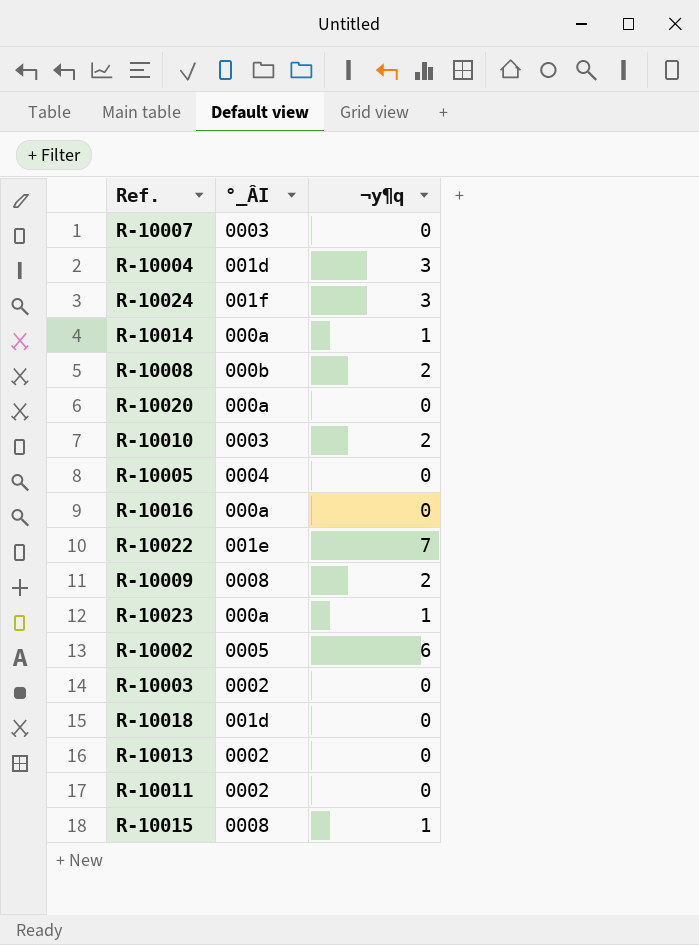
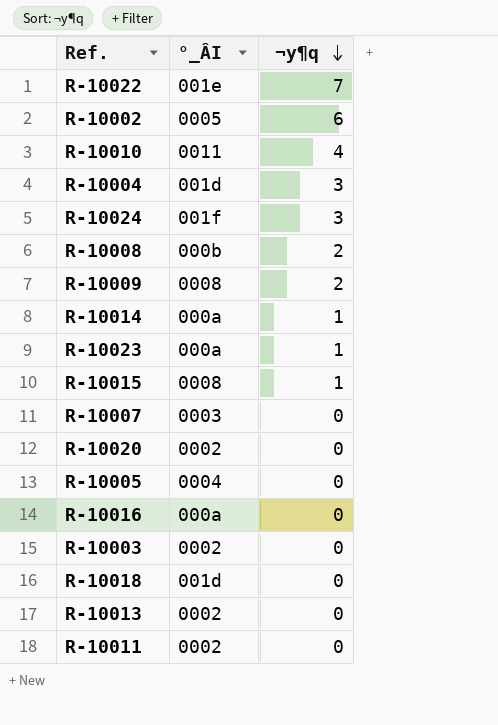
row order: none -> ¬y¶q descending
R-10010 | °_ÂI: 0003 -> 0011
R-10010 | ¬y¶q: 2 -> 4
R-10020 | °_ÂI: 000a -> 0002

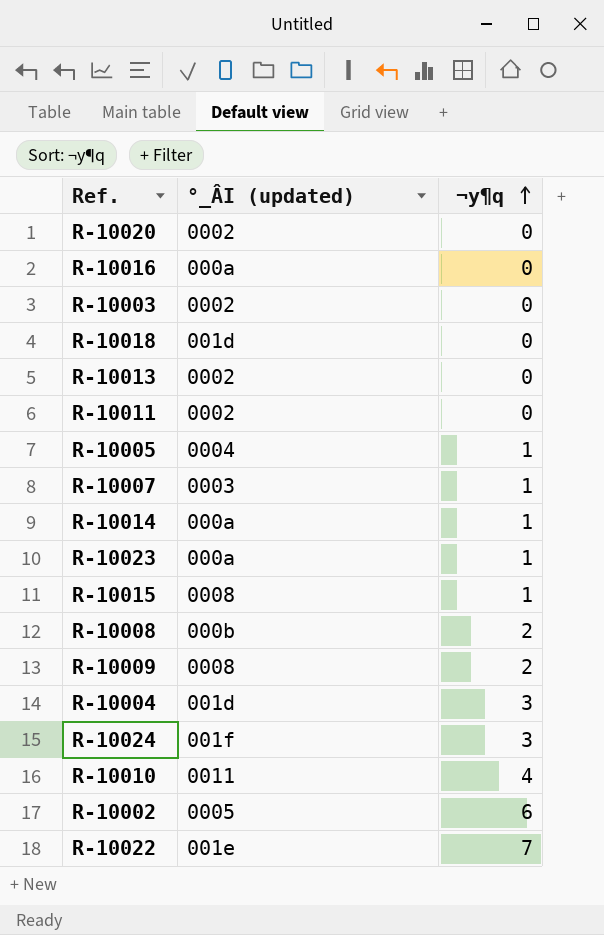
row order: ¬y¶q descending -> ¬y¶q ascending
column name: °_ÂI -> °_ÂI (updated)
R-10005 | ¬y¶q: 0 -> 1
R-10007 | ¬y¶q: 0 -> 1

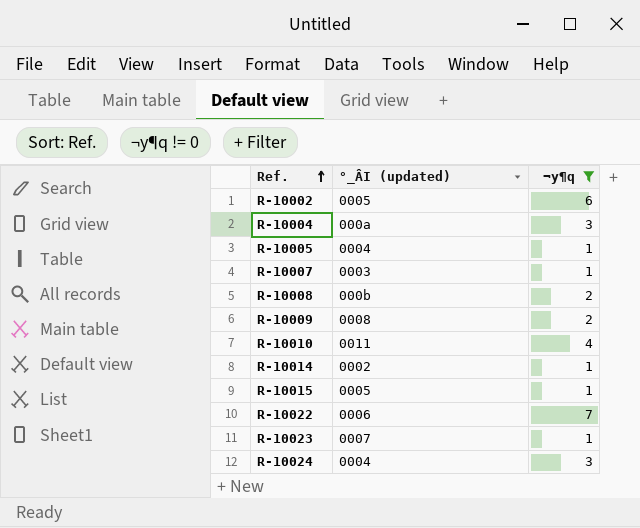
filter: none -> ¬y¶q != 0
row order: ¬y¶q ascending -> Ref. ascending
R-10004 | °_ÂI (updated): 001d -> 000a
R-10014 | °_ÂI (updated): 000a -> 0002
R-10015 | °_ÂI (updated): 0008 -> 0005
R-10022 | °_ÂI (updated): 001e -> 0006
R-10023 | °_ÂI (updated): 000a -> 0007
R-10024 | °_ÂI (updated): 001f -> 0004

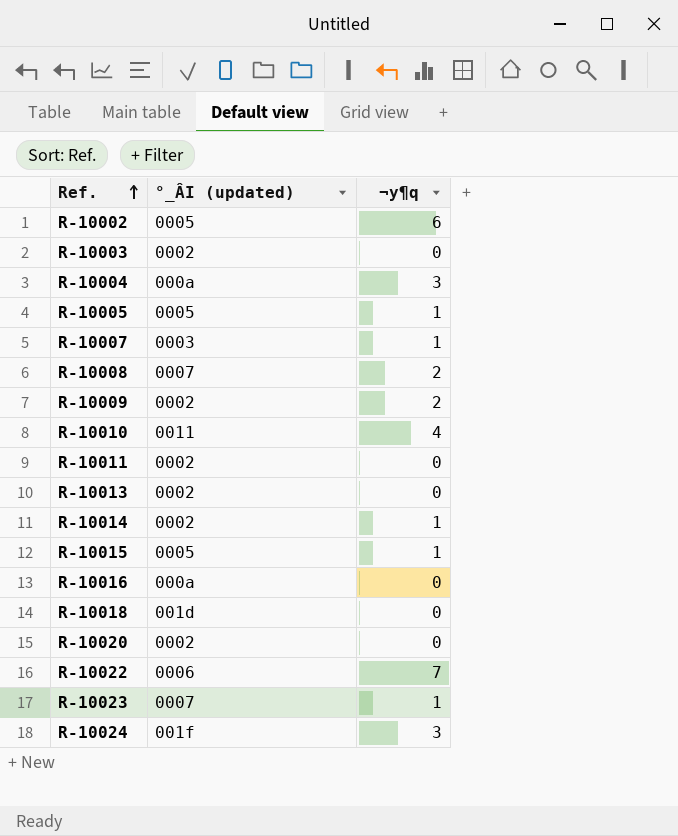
filter: ¬y¶q != 0 -> none
R-10005 | °_ÂI (updated): 0004 -> 0005
R-10008 | °_ÂI (updated): 000b -> 0007
R-10009 | °_ÂI (updated): 0008 -> 0002
R-10024 | °_ÂI (updated): 0004 -> 001f

